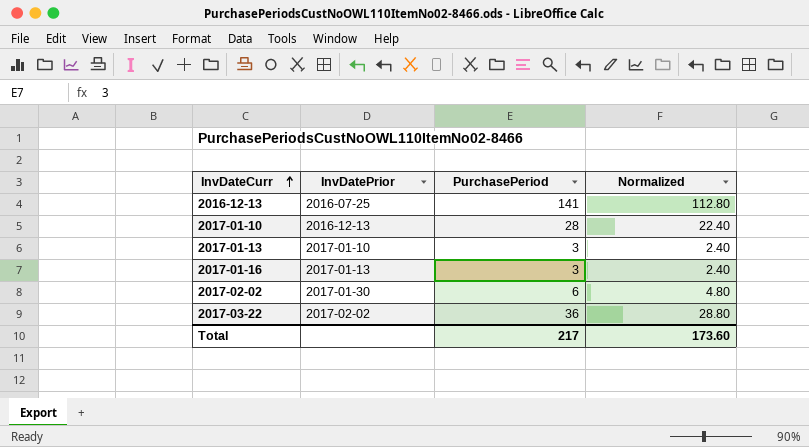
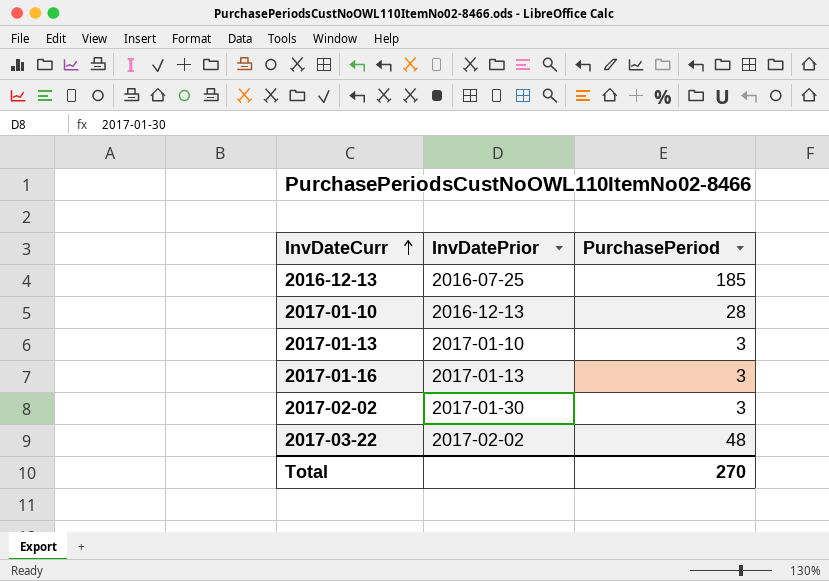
column Normalized | formula: [PurchasePeriod] * 0.8 -> none
2016-12-13 | PurchasePeriod: 141 -> 185
2017-02-02 | PurchasePeriod: 6 -> 3
2017-03-22 | PurchasePeriod: 36 -> 48
Total | PurchasePeriod: 217 -> 270

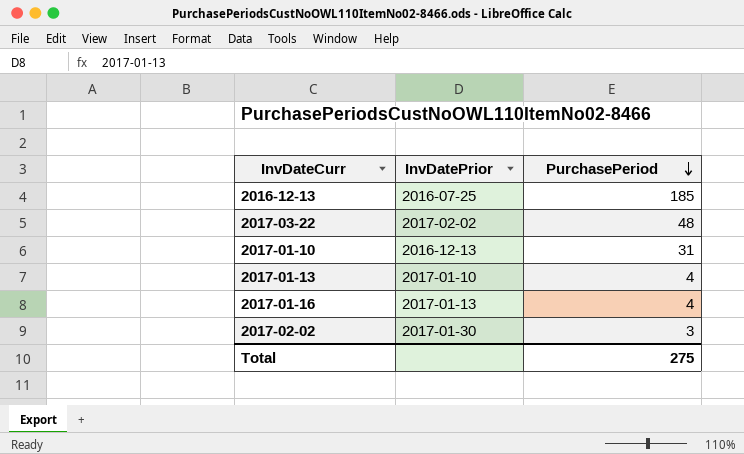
row order: InvDateCurr ascending -> PurchasePeriod descending
2017-01-10 | PurchasePeriod: 28 -> 31
2017-01-13 | PurchasePeriod: 3 -> 4
2017-01-16 | PurchasePeriod: 3 -> 4
Total | PurchasePeriod: 270 -> 275

